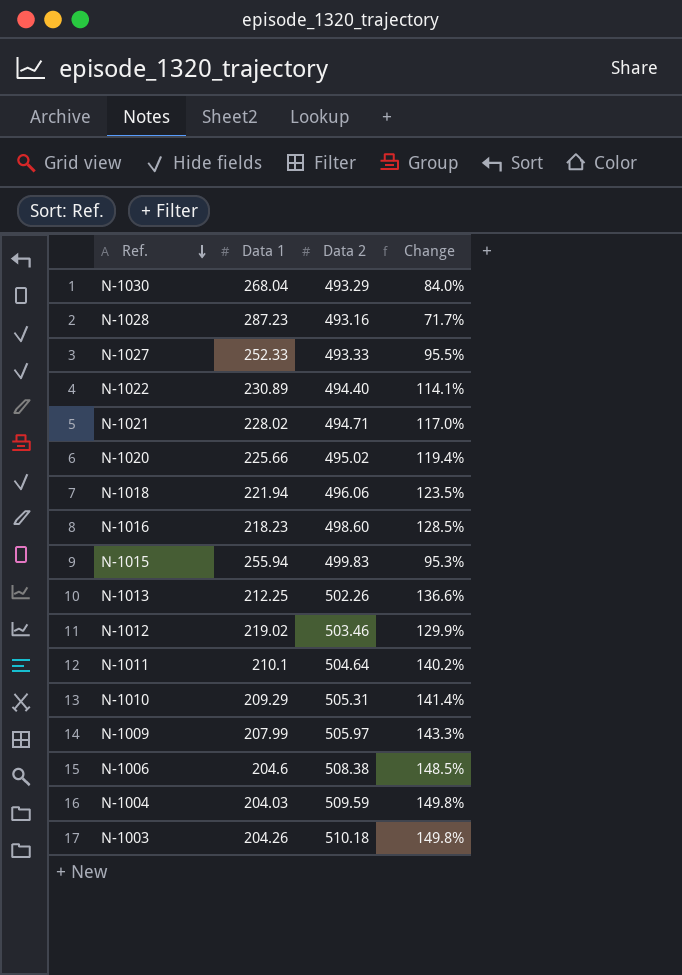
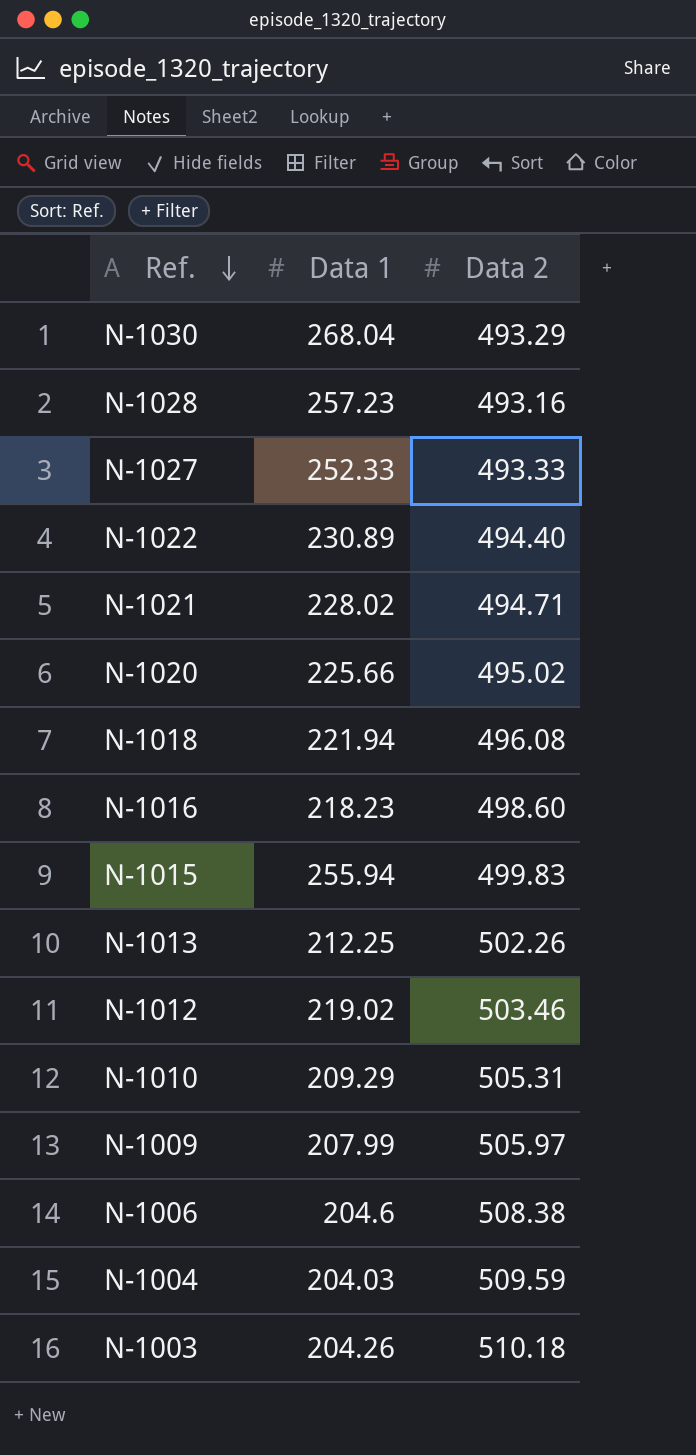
column Change | formula: ([Data 2] - [Data 1]) / [Data 1] -> none
row N-1011: 210.1 | 504.64 | 140.2% -> none
N-1028 | Data 1: 287.23 -> 257.23
N-1018 | Data 2: 496.06 -> 496.08

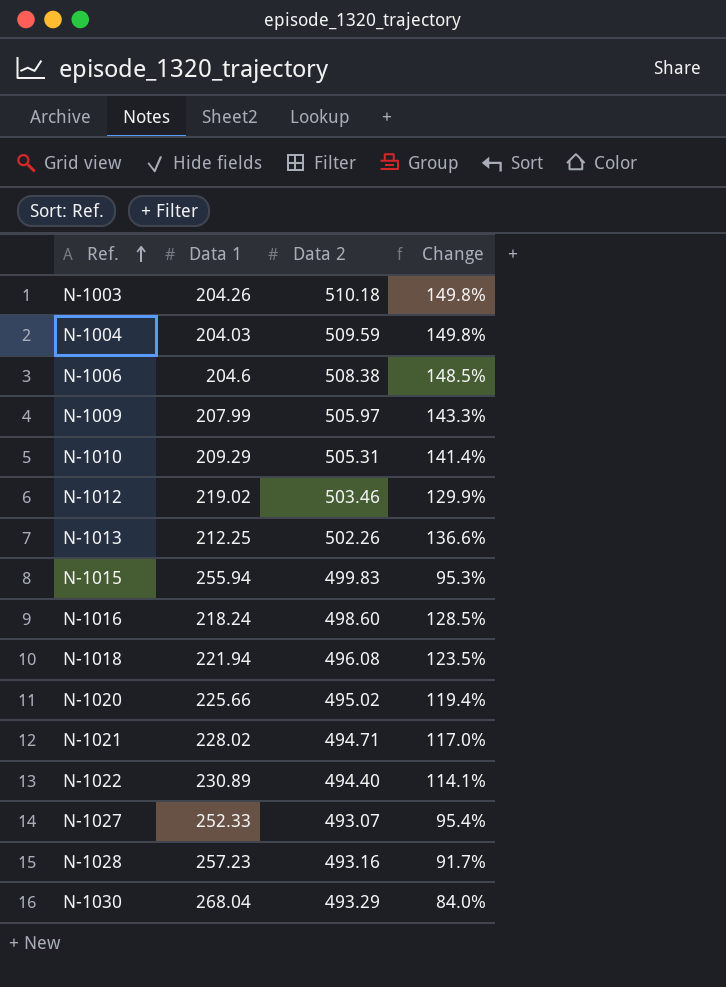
row order: Ref. descending -> Ref. ascending
column Change | formula: none -> ([Data 2] - [Data 1]) / [Data 1]
N-1016 | Data 1: 218.23 -> 218.24
N-1027 | Data 2: 493.33 -> 493.07

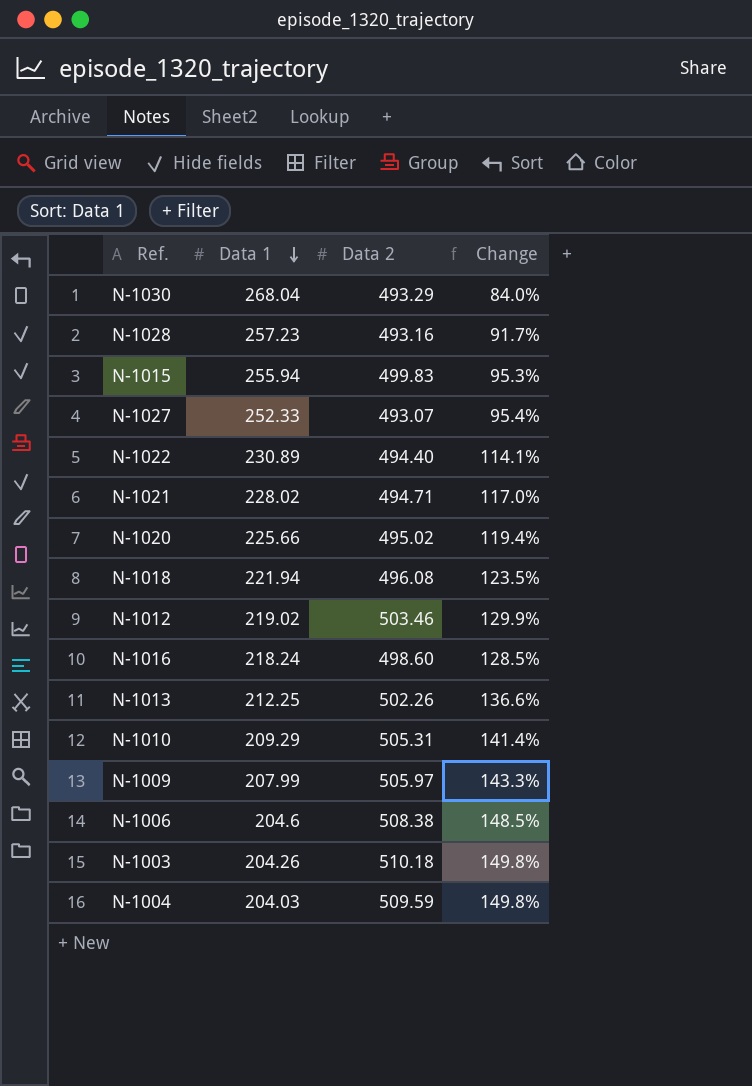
row order: Ref. ascending -> Data 1 descending

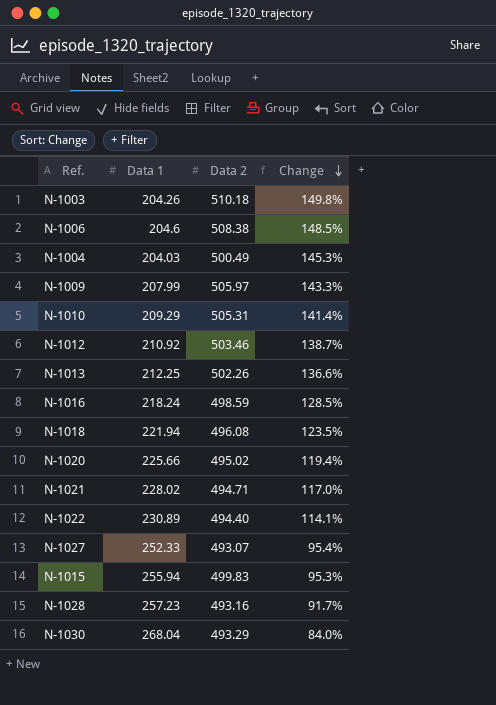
row order: Data 1 descending -> Change descending
N-1004 | Data 2: 509.59 -> 500.49
N-1004 | Change: 149.8% -> 145.3%
N-1012 | Data 1: 219.02 -> 210.92
N-1012 | Change: 129.9% -> 138.7%
N-1016 | Data 2: 498.60 -> 498.59

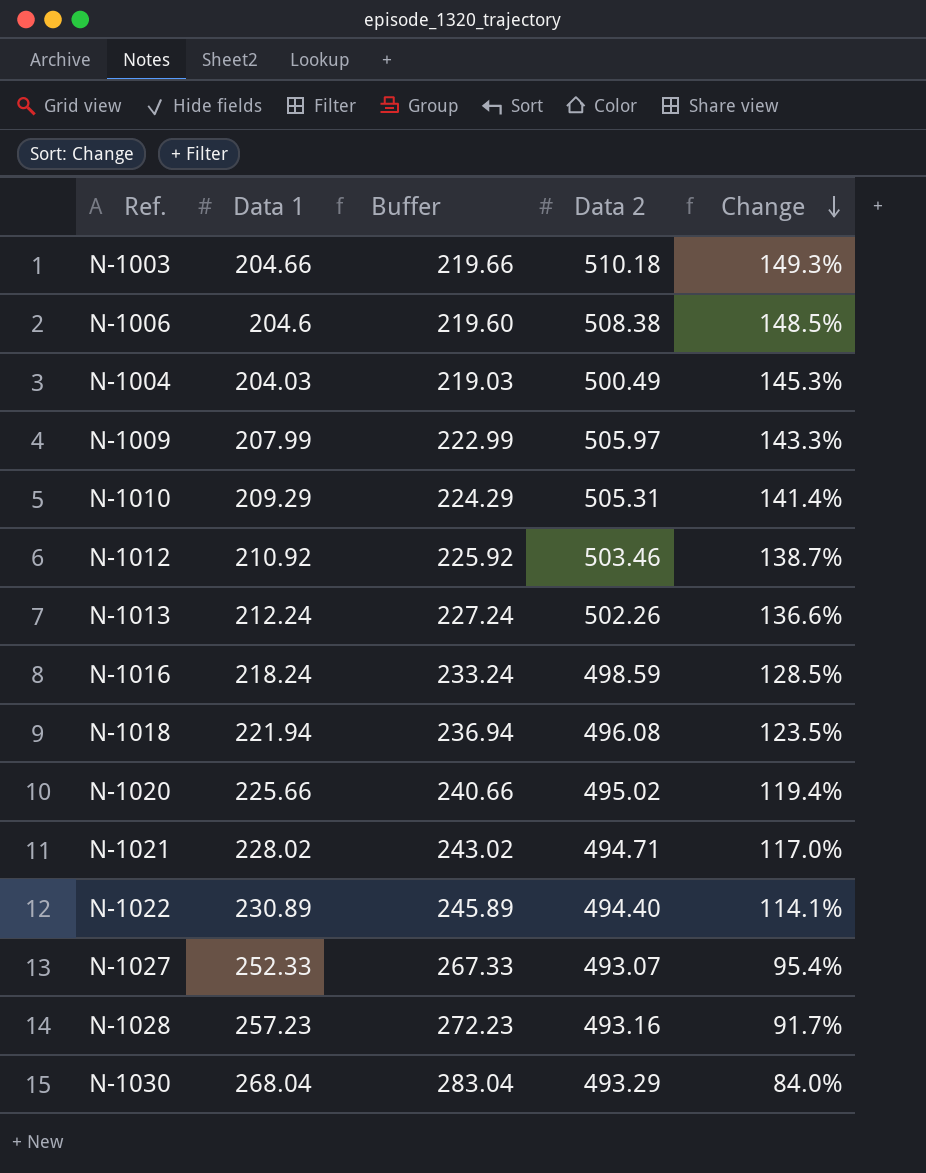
column Buffer | formula: none -> [Data 1] + 15
row N-1015: 255.94 | 499.83 | 95.3% -> none
N-1003 | Data 1: 204.26 -> 204.66
N-1003 | Change: 149.8% -> 149.3%
N-1013 | Data 1: 212.25 -> 212.24

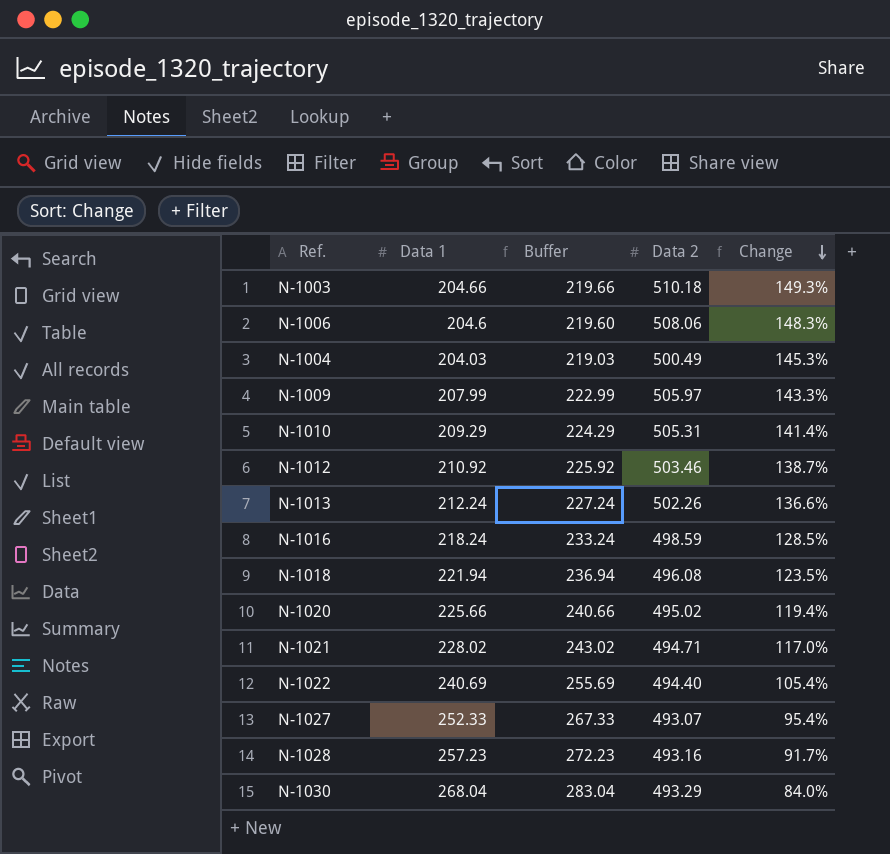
N-1006 | Data 2: 508.38 -> 508.06
N-1006 | Change: 148.5% -> 148.3%
N-1022 | Data 1: 230.89 -> 240.69
N-1022 | Buffer: 245.89 -> 255.69
N-1022 | Change: 114.1% -> 105.4%

